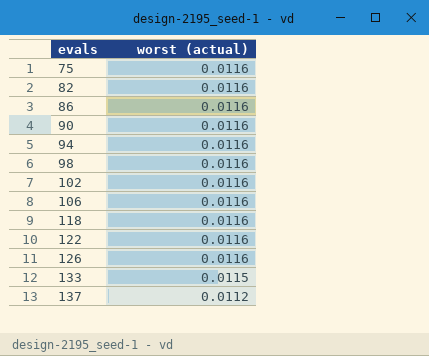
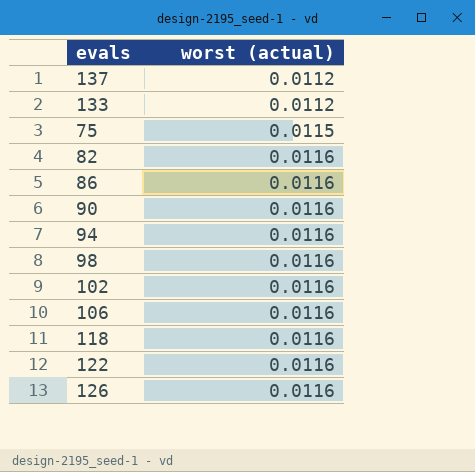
row order: evals ascending -> worst (actual) ascending
133 | worst (actual): 0.0115 -> 0.0112
75 | worst (actual): 0.0116 -> 0.0115

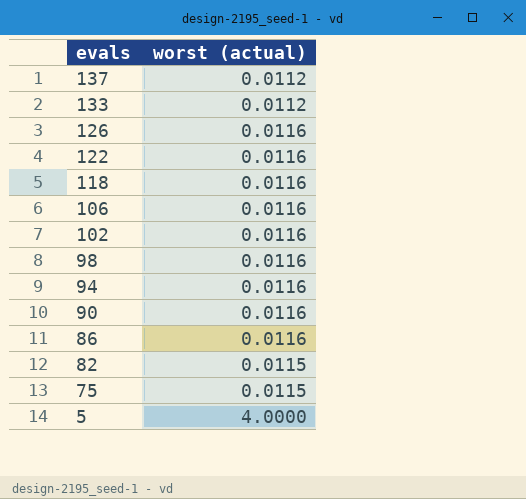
row order: worst (actual) ascending -> evals descending
82 | worst (actual): 0.0116 -> 0.0115
row 5: none -> 4.0000

